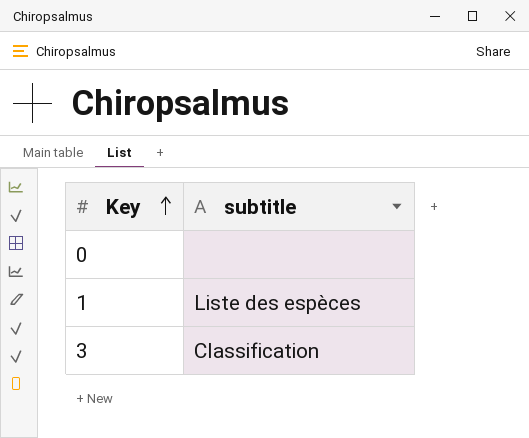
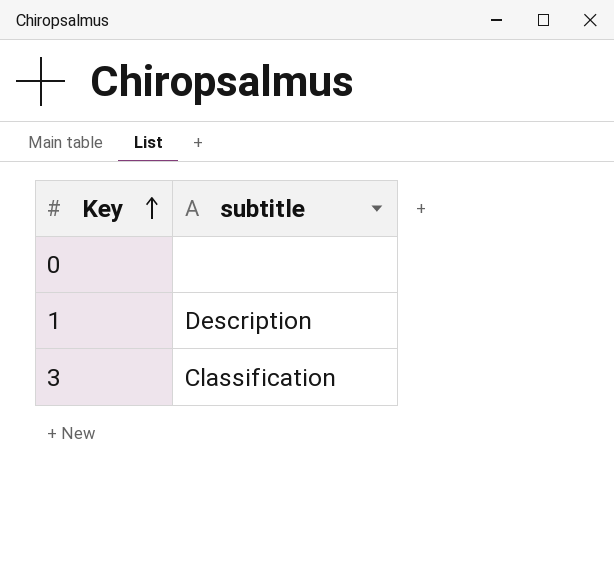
1 | subtitle: Liste des espèces -> Description

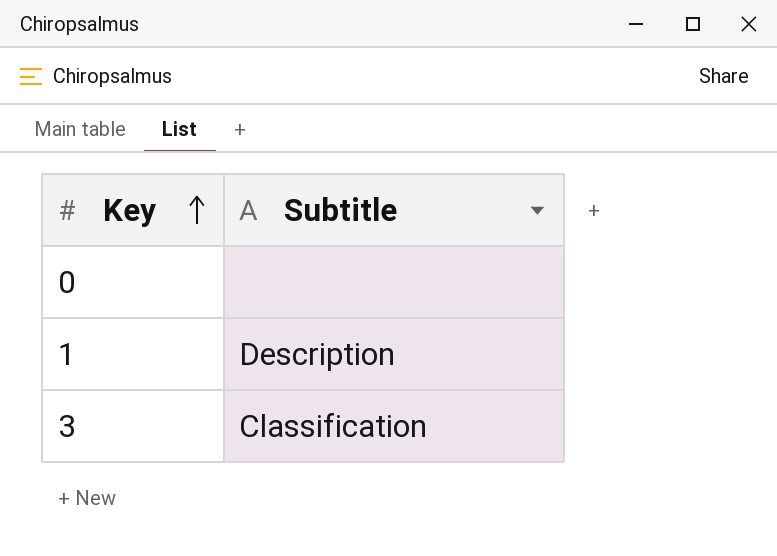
column name: subtitle -> Subtitle

